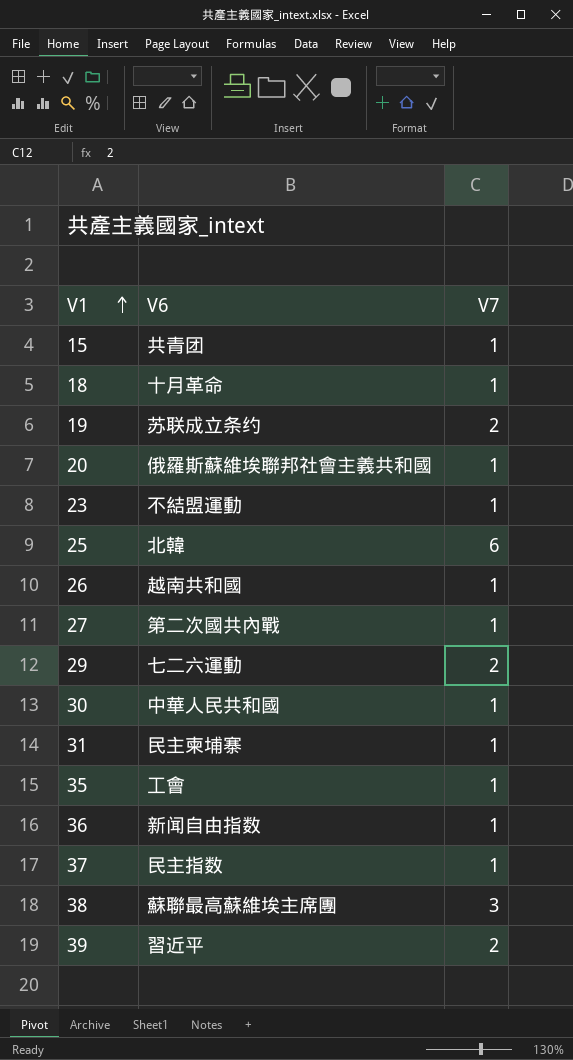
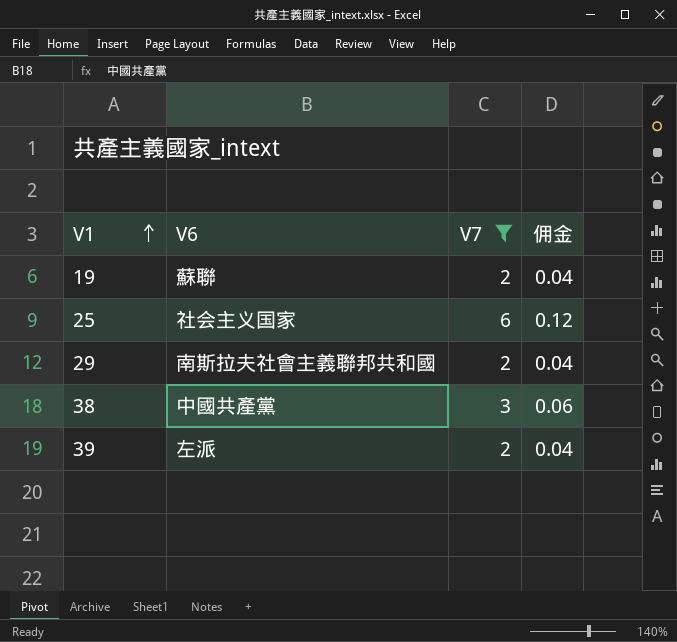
filter: none -> V7 != 1
column 佣金 | formula: none -> [V7] * 0.02
19 | V6: 苏联成立条约 -> 蘇聯
25 | V6: 北韓 -> 社会主义国家
29 | V6: 七二六運動 -> 南斯拉夫社會主義聯邦共和國
38 | V6: 蘇聯最高蘇維埃主席團 -> 中國共產黨
39 | V6: 習近平 -> 左派

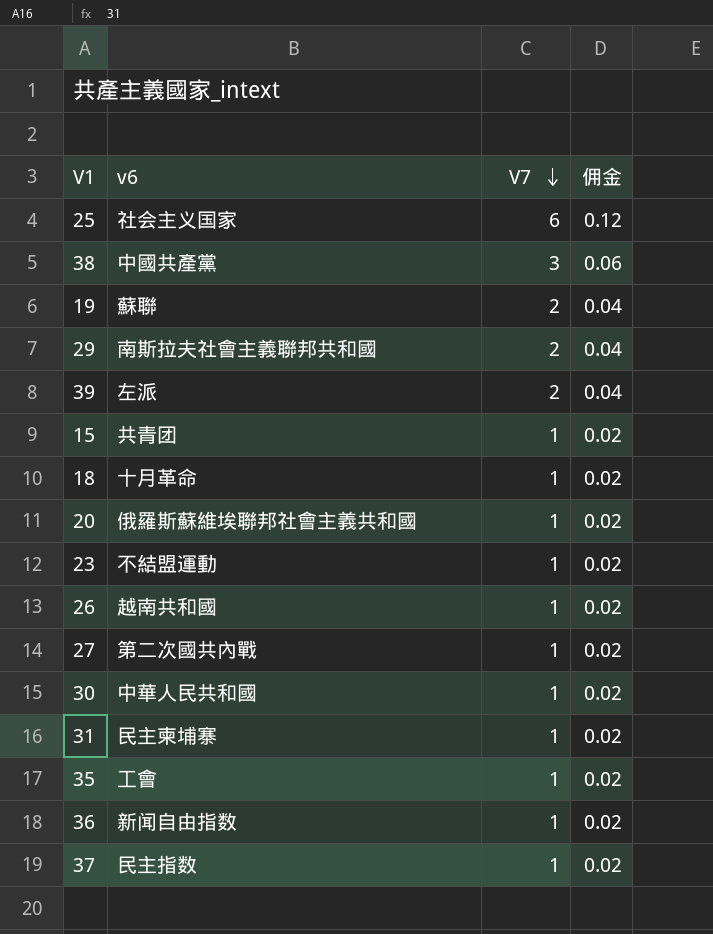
filter: V7 != 1 -> none
row order: V1 ascending -> V7 descending
column name: V6 -> v6

